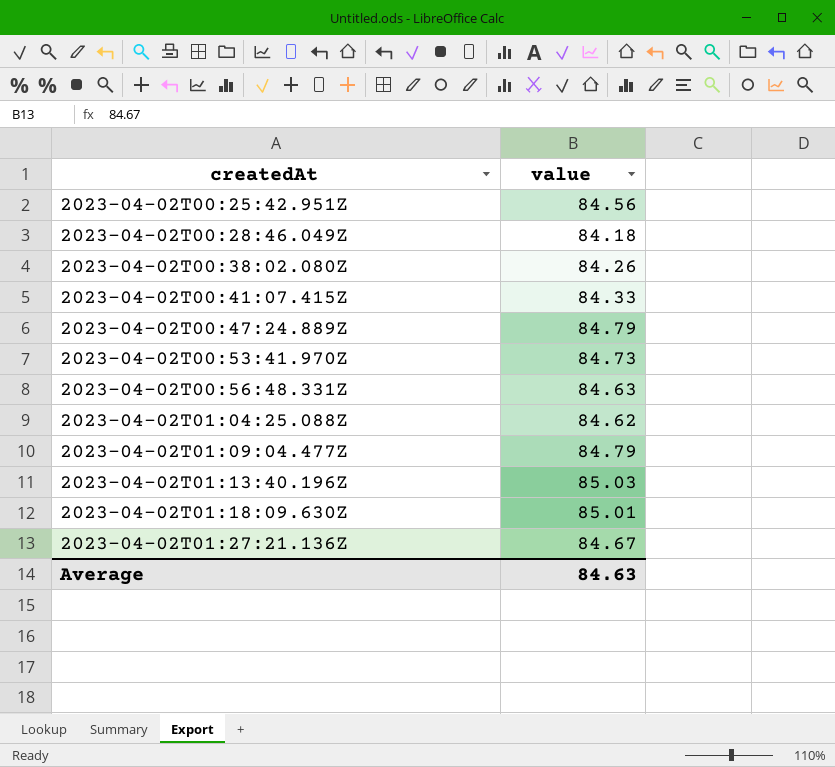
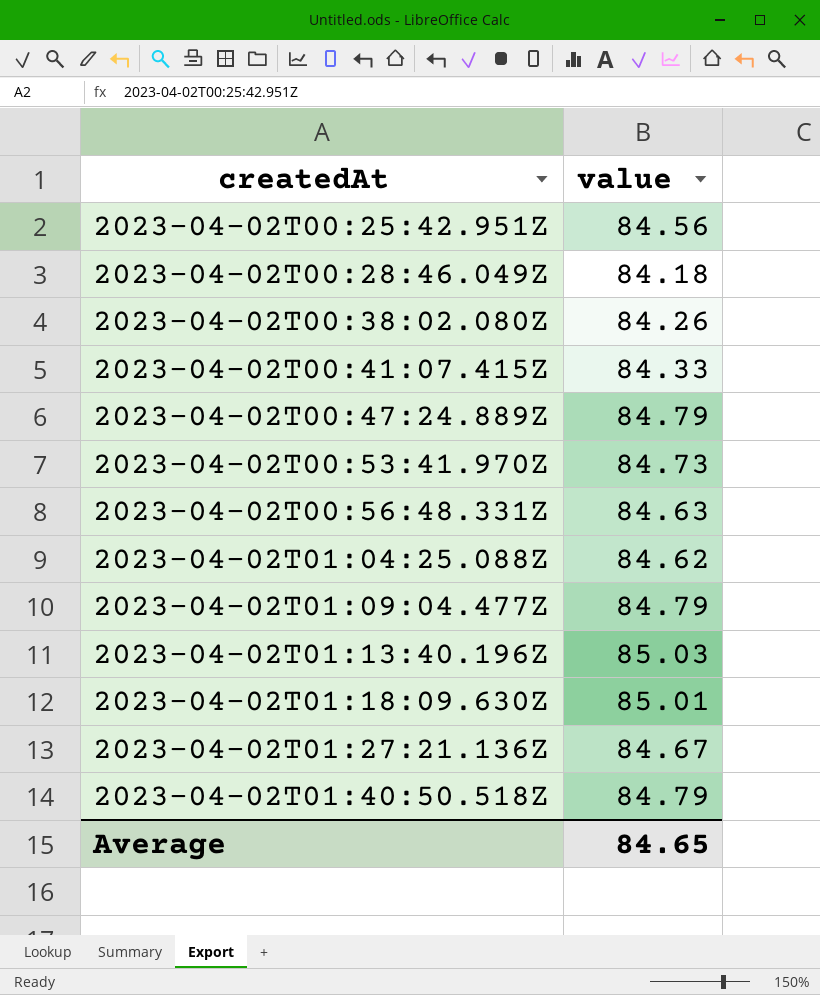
row 2023-04-02T01:40:50.518Z: none -> 84.79
Average | value: 84.63 -> 84.65

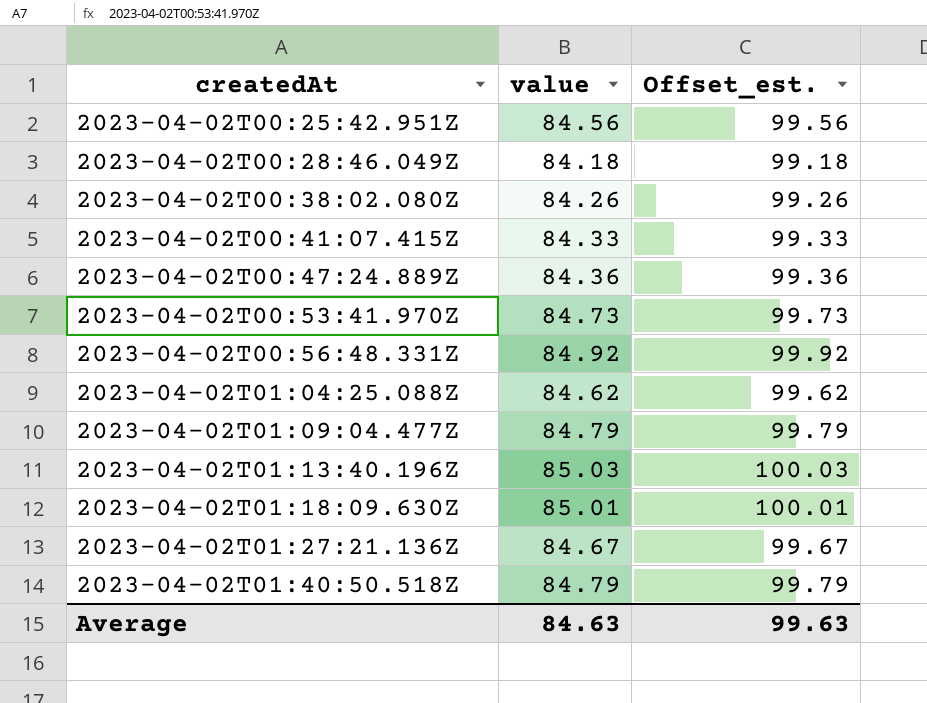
column Offset_est. | formula: none -> [value] + 15
2023-04-02T00:47:24.889Z | value: 84.79 -> 84.36
2023-04-02T00:56:48.331Z | value: 84.63 -> 84.92
Average | value: 84.65 -> 84.63

